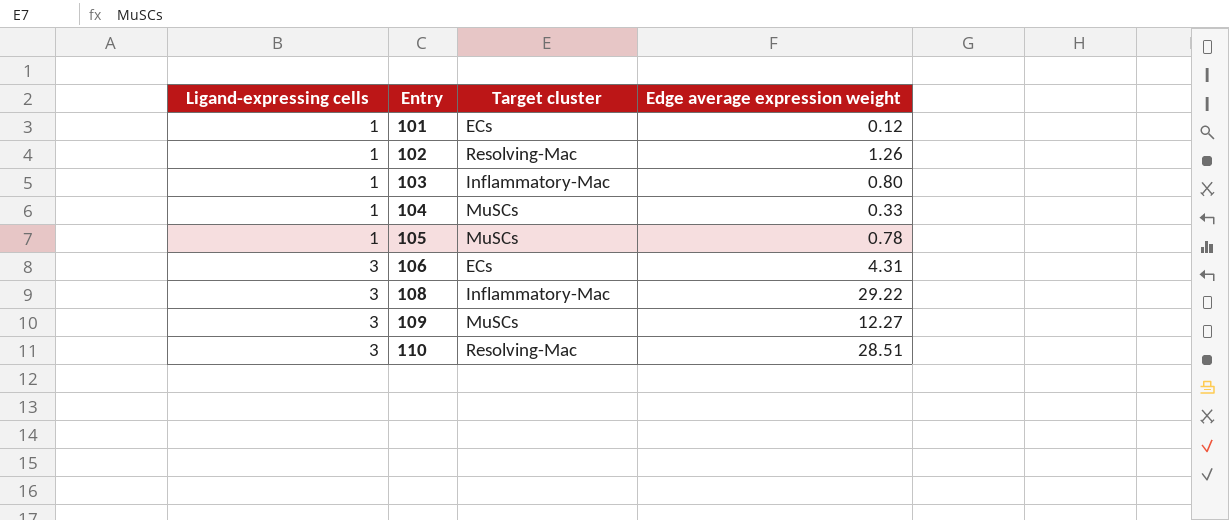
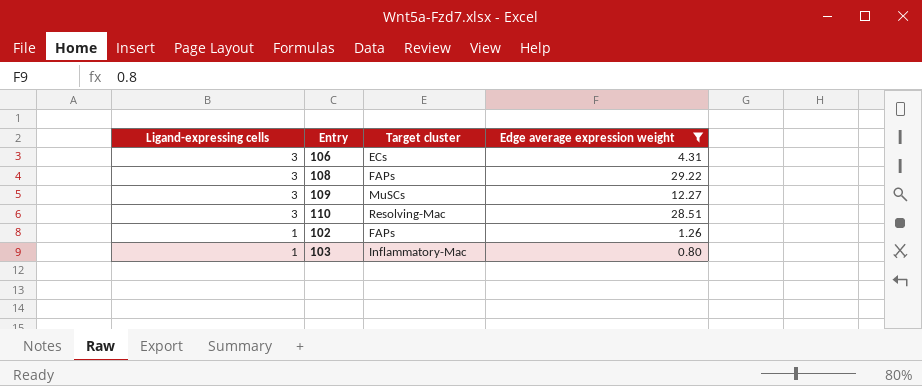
filter: none -> Edge average expression weight >= 0.80
row order: Ligand-expressing cells ascending -> Ligand-expressing cells descending
108 | Target cluster: Inflammatory-Mac -> FAPs
102 | Target cluster: Resolving-Mac -> FAPs

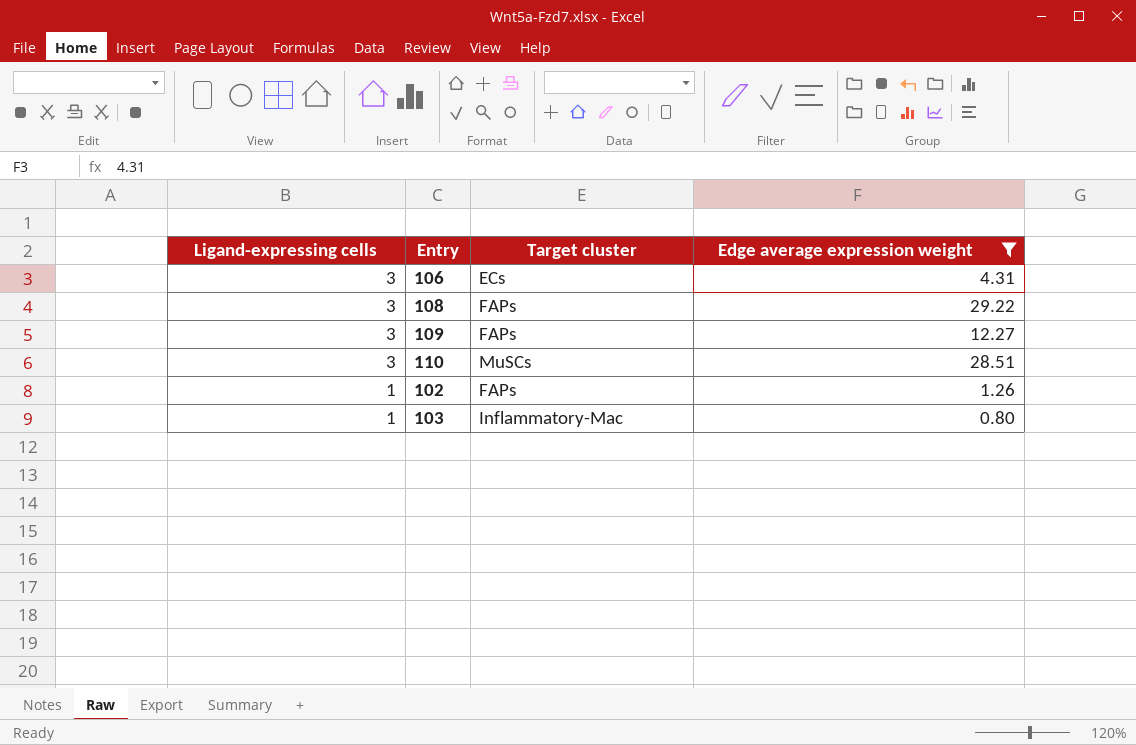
109 | Target cluster: MuSCs -> FAPs
110 | Target cluster: Resolving-Mac -> MuSCs

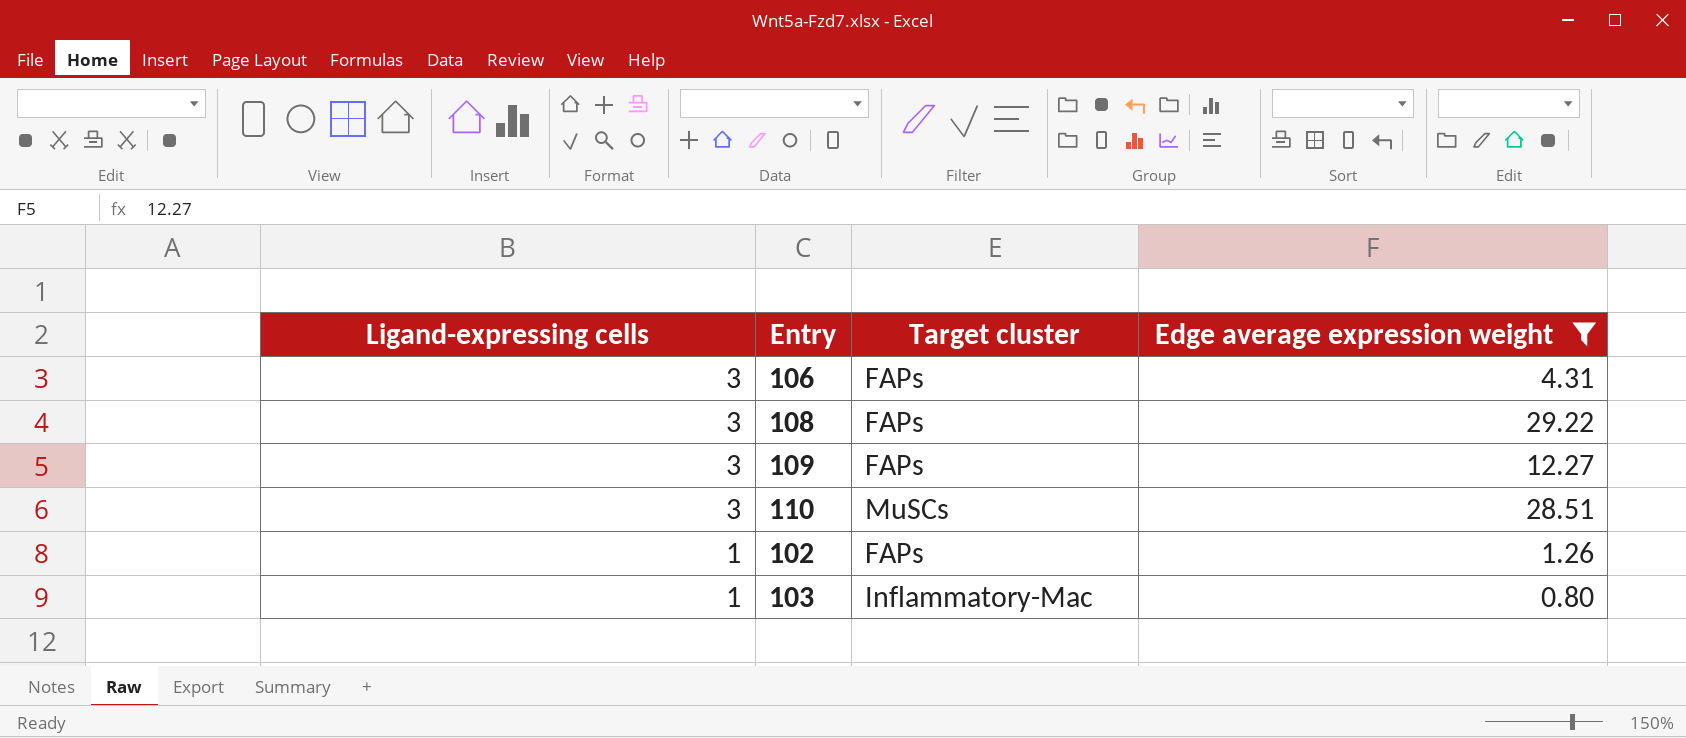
106 | Target cluster: ECs -> FAPs

